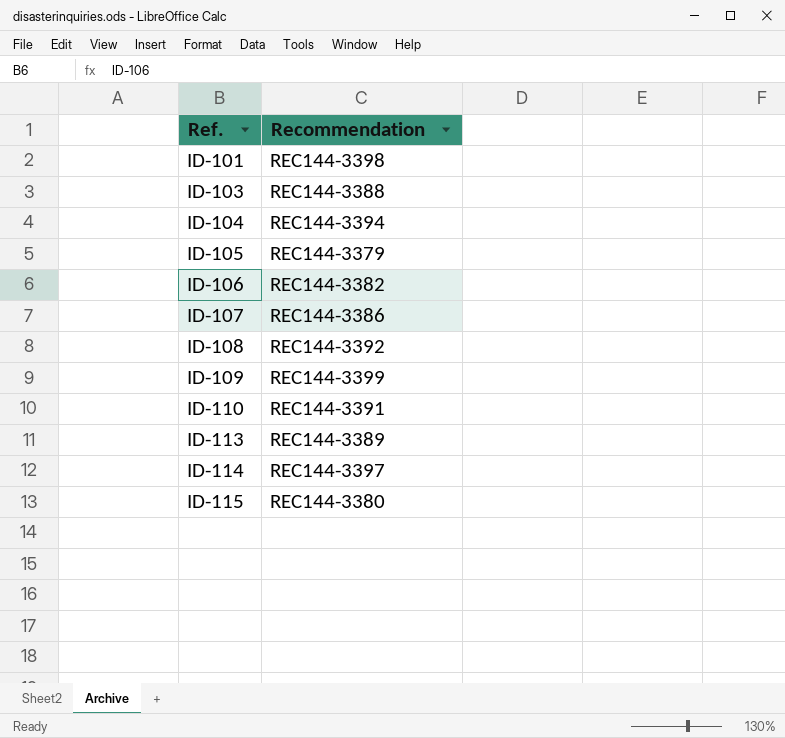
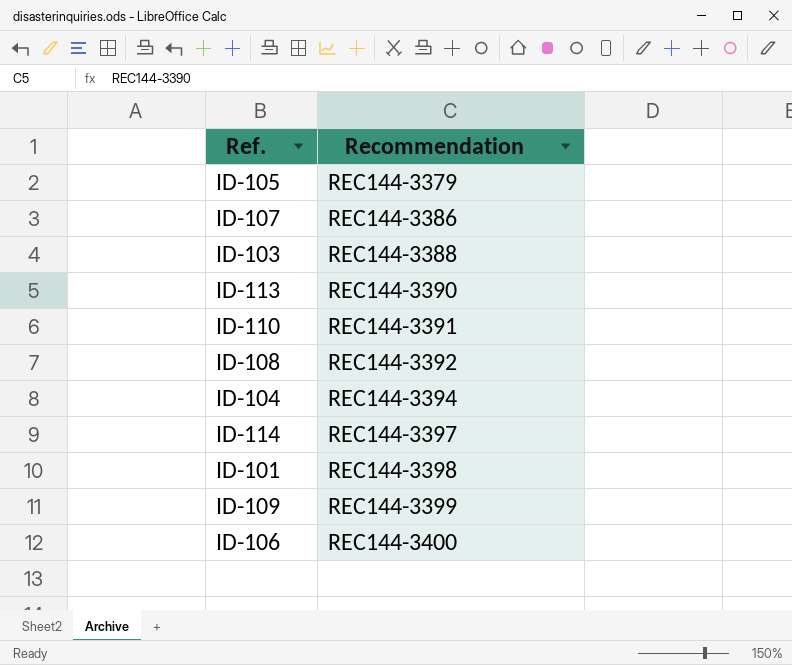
row order: Ref. ascending -> Recommendation ascending
row ID-115: REC144-3380 -> none
ID-113 | Recommendation: REC144-3389 -> REC144-3390
ID-106 | Recommendation: REC144-3382 -> REC144-3400

